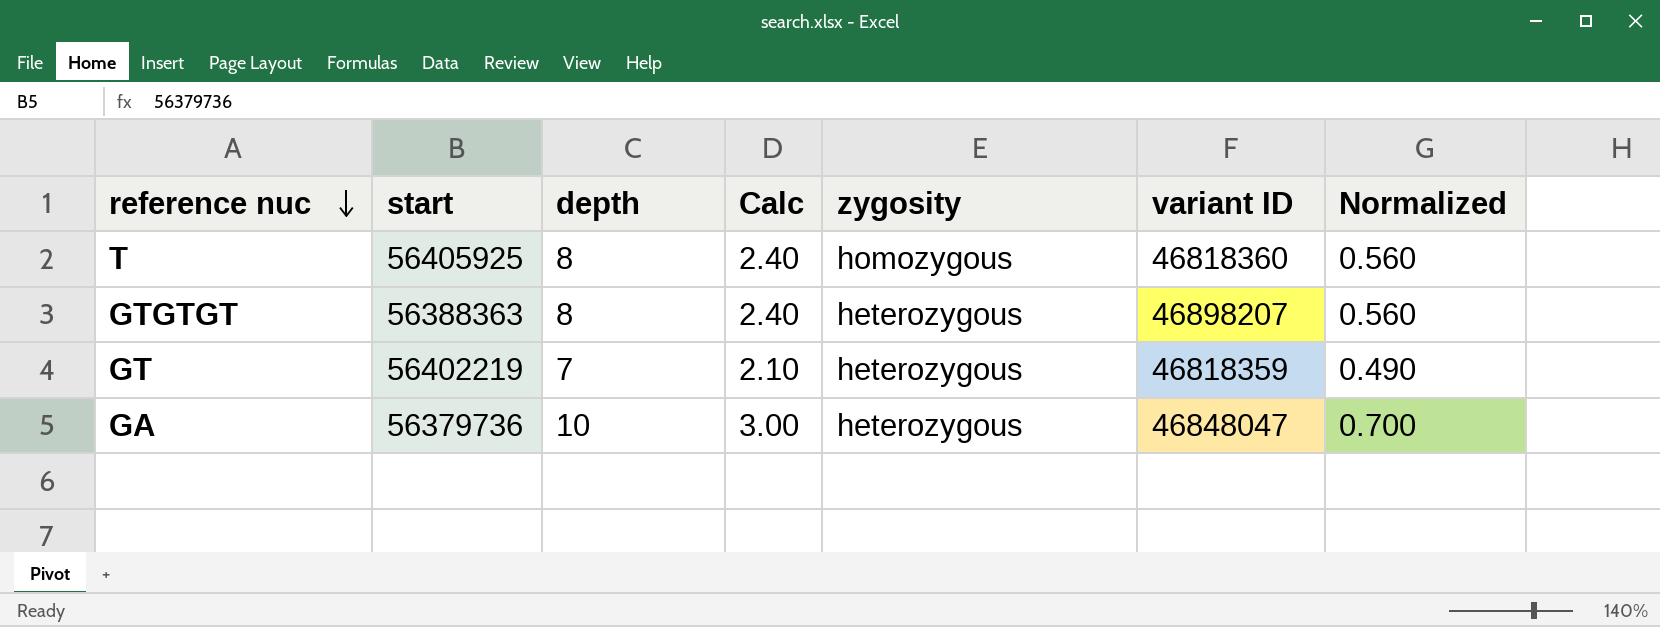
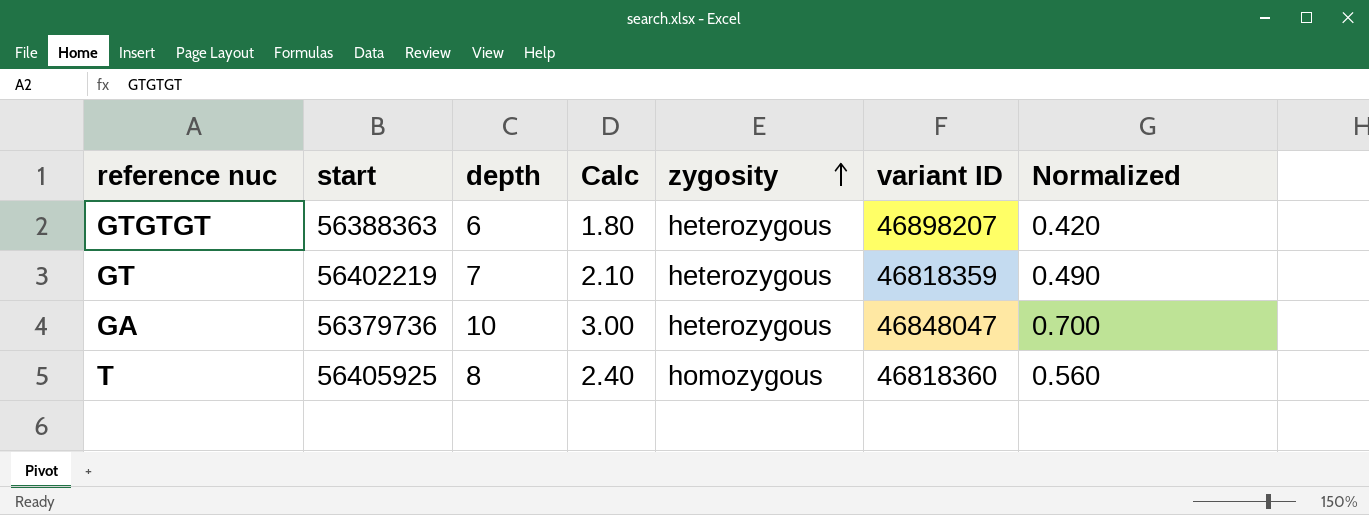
row order: reference nuc descending -> zygosity ascending
GTGTGT | depth: 8 -> 6
GTGTGT | Calc: 2.40 -> 1.80
GTGTGT | Normalized: 0.560 -> 0.420

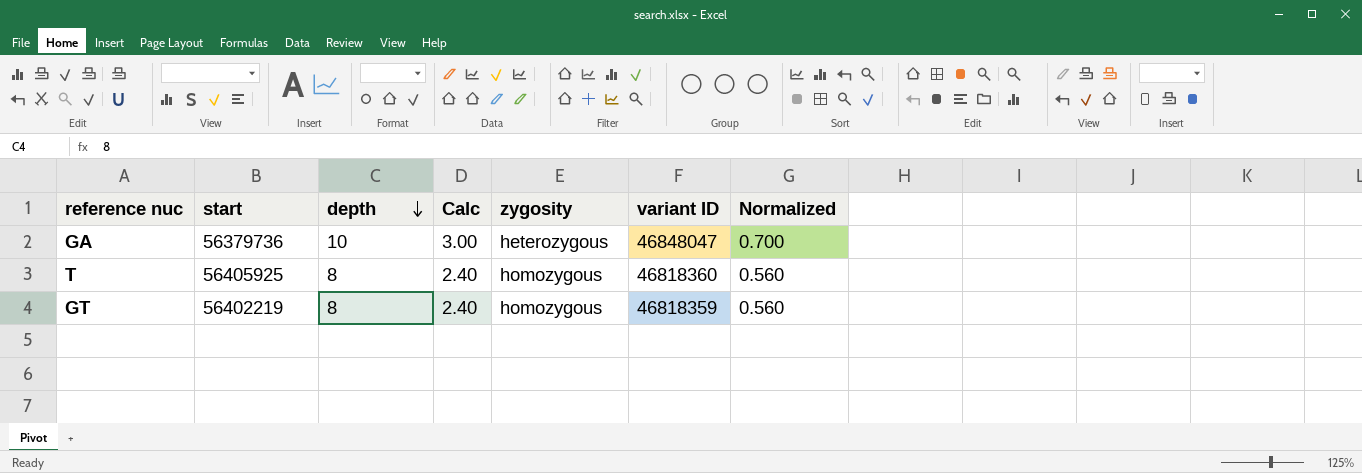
row order: zygosity ascending -> depth descending
row GTGTGT: 56388363 | 6 | 1.80 | heterozygous | 46898207 | 0.420 -> none
GT | depth: 7 -> 8
GT | Calc: 2.10 -> 2.40
GT | zygosity: heterozygous -> homozygous
GT | Normalized: 0.490 -> 0.560

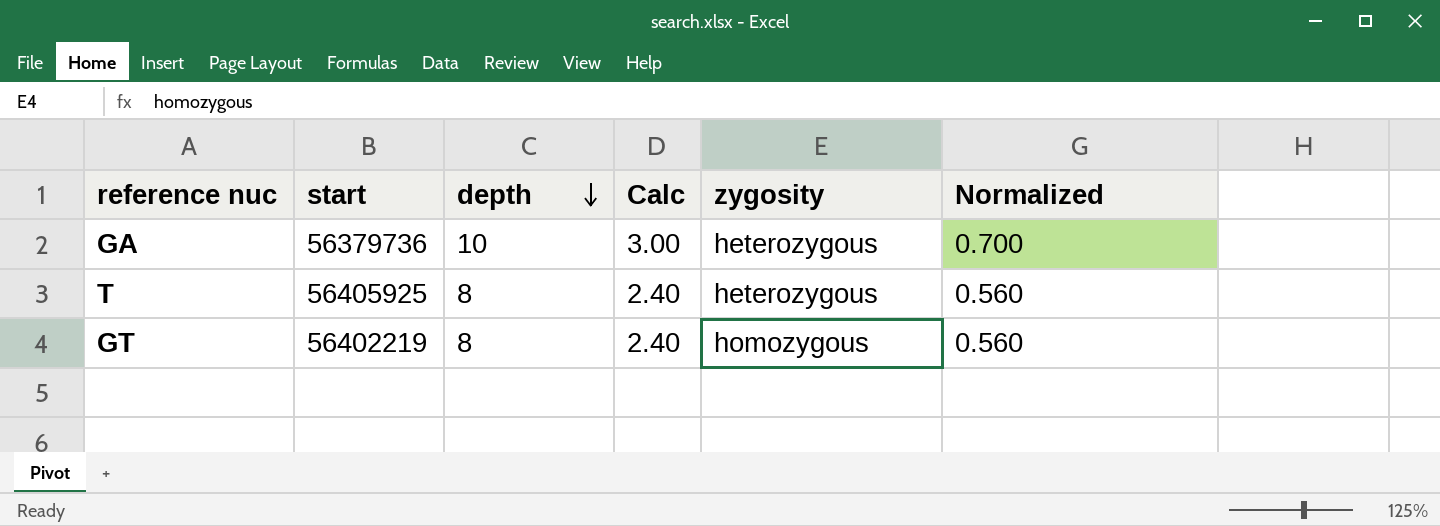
column variant ID | position: 6 -> none
T | zygosity: homozygous -> heterozygous

